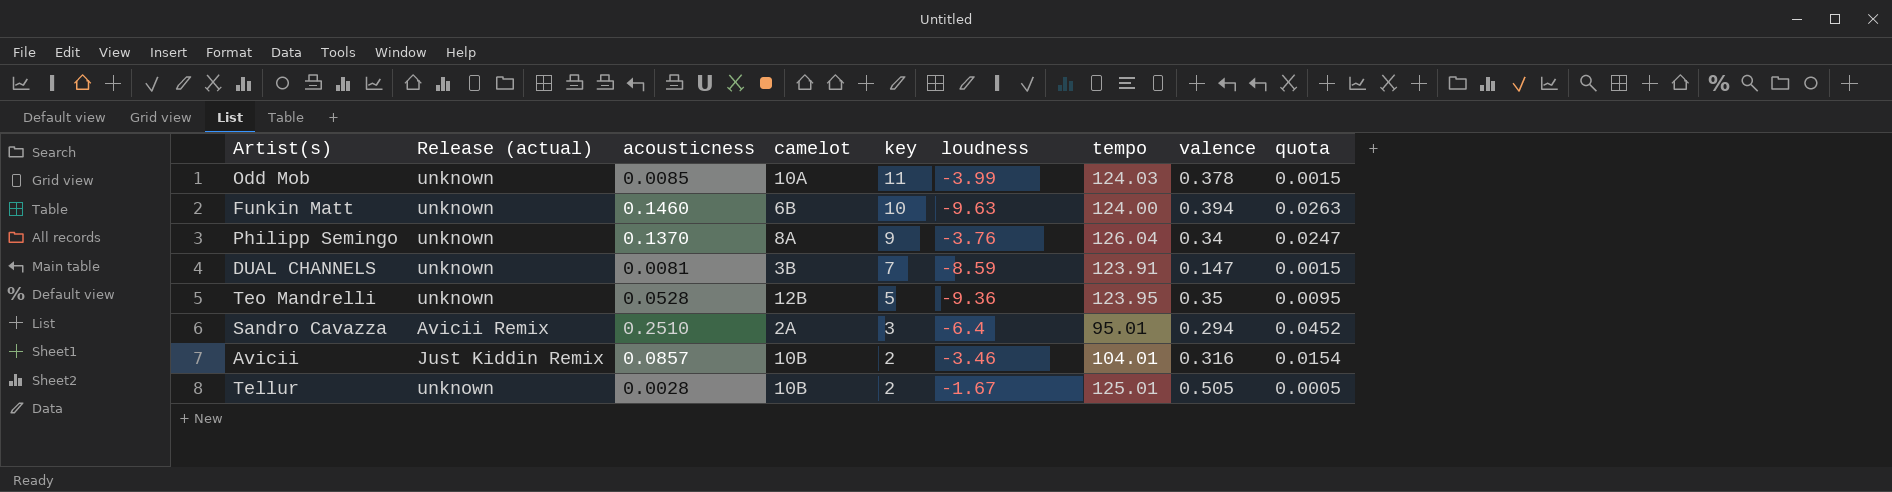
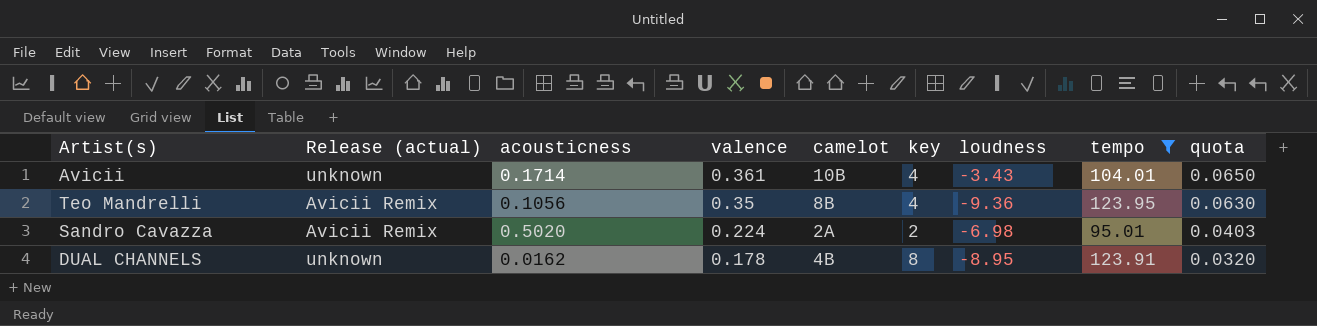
filter: none -> tempo <= 123.95
row order: key descending -> valence descending
column valence | position: 8 -> 4
column quota | formula: [acousticness] * 0.18 -> [valence] * 0.18
Avicii | Release (actual): Just Kiddin Remix -> unknown
Avicii | acousticness: 0.0857 -> 0.1714
Avicii | valence: 0.316 -> 0.361
Avicii | key: 2 -> 4
Avicii | loudness: -3.46 -> -3.43
Teo Mandrelli | Release (actual): unknown -> Avicii Remix
Teo Mandrelli | acousticness: 0.0528 -> 0.1056
Teo Mandrelli | camelot: 12B -> 8B
Teo Mandrelli | key: 5 -> 4
Sandro Cavazza | acousticness: 0.2510 -> 0.5020
Sandro Cavazza | valence: 0.294 -> 0.224
Sandro Cavazza | key: 3 -> 2
Sandro Cavazza | loudness: -6.4 -> -6.98
DUAL CHANNELS | acousticness: 0.0081 -> 0.0162
DUAL CHANNELS | valence: 0.147 -> 0.178
DUAL CHANNELS | camelot: 3B -> 4B
DUAL CHANNELS | key: 7 -> 8
DUAL CHANNELS | loudness: -8.59 -> -8.95

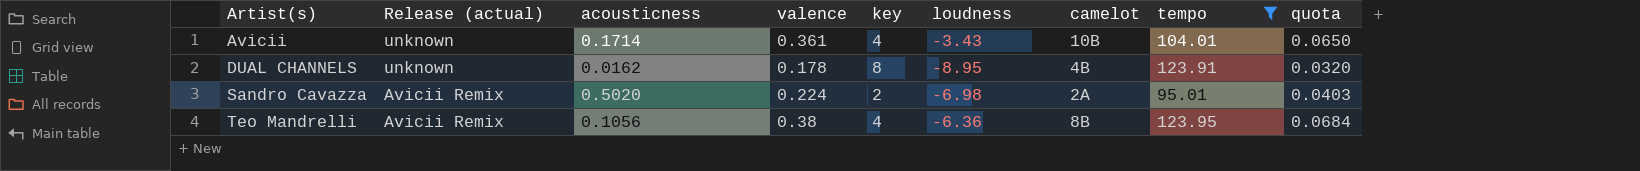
row order: valence descending -> Artist(s) ascending
column camelot | position: 5 -> 7
Teo Mandrelli | valence: 0.35 -> 0.38
Teo Mandrelli | loudness: -9.36 -> -6.36
Teo Mandrelli | quota: 0.0630 -> 0.0684

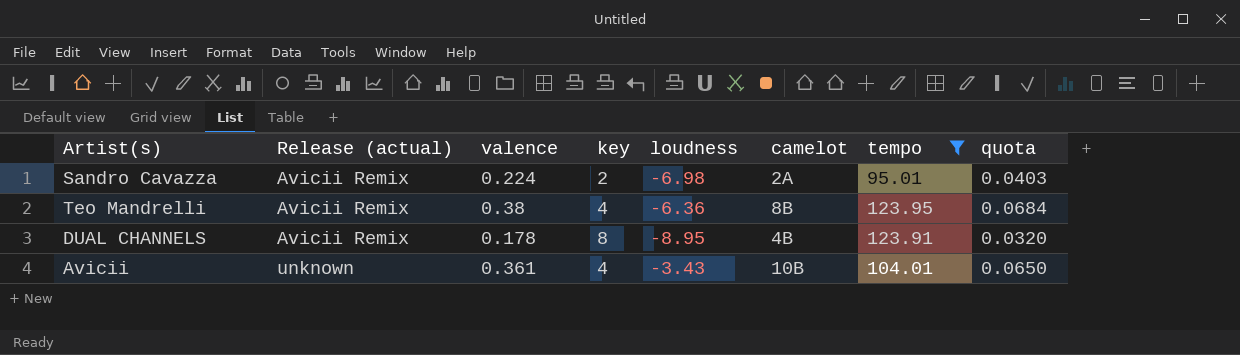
row order: Artist(s) ascending -> Release (actual) ascending
column acousticness | position: 3 -> none
DUAL CHANNELS | Release (actual): unknown -> Avicii Remix

